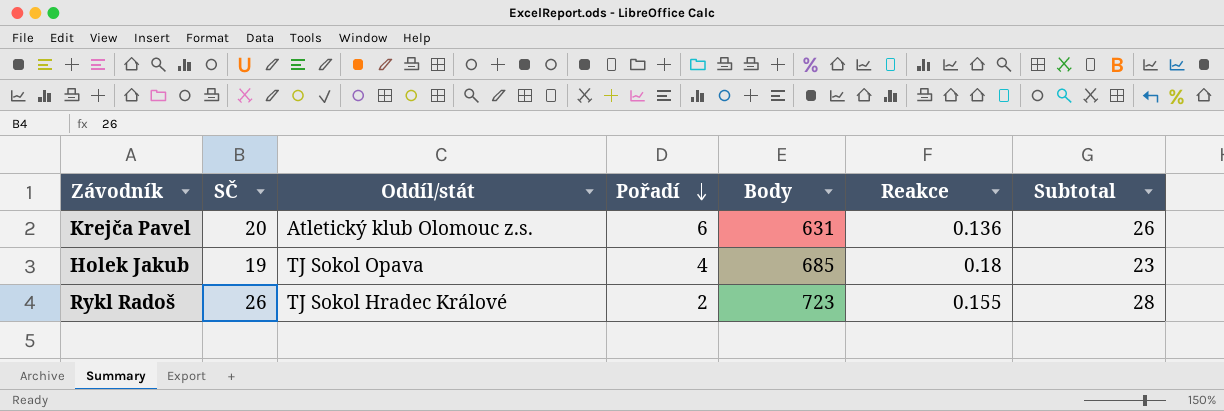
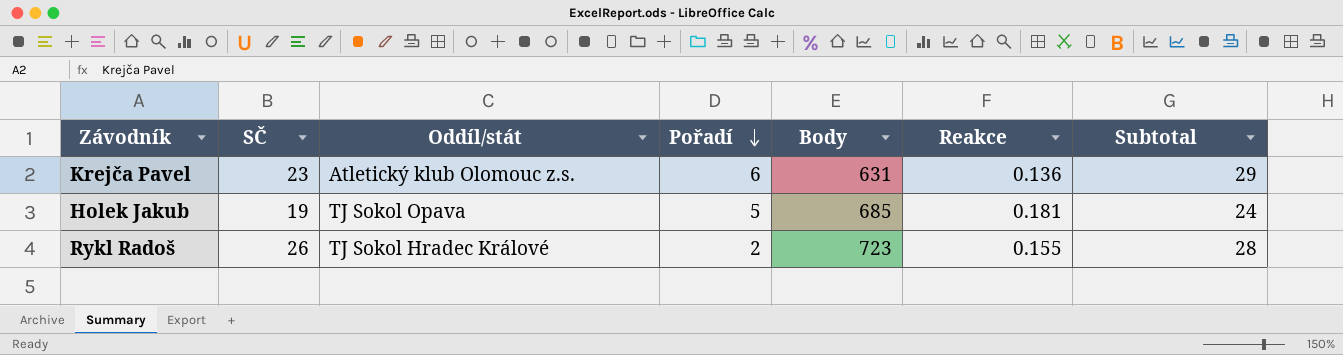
Krejča Pavel | SČ: 20 -> 23
Krejča Pavel | Subtotal: 26 -> 29
Holek Jakub | Pořadí: 4 -> 5
Holek Jakub | Reakce: 0.18 -> 0.181
Holek Jakub | Subtotal: 23 -> 24

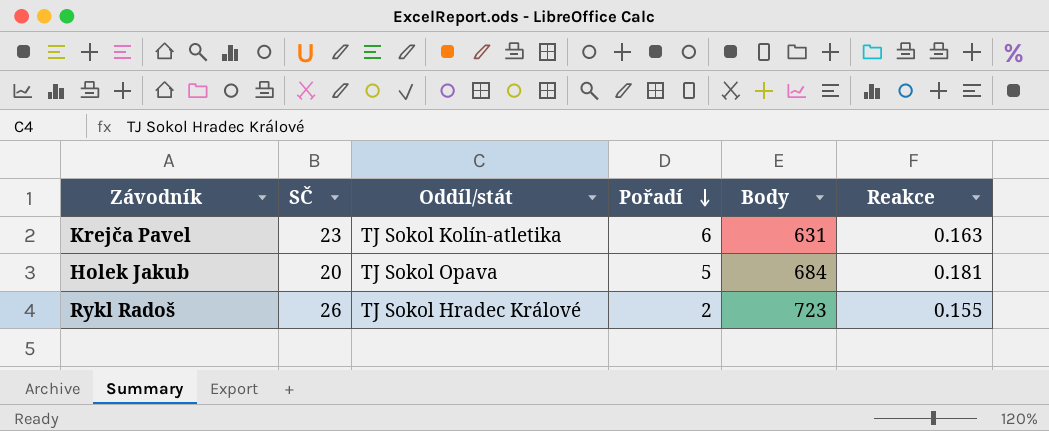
column Subtotal | formula: [SČ] + [Pořadí] -> none
Krejča Pavel | Oddíl/stát: Atletický klub Olomouc z.s. -> TJ Sokol Kolín-atletika
Krejča Pavel | Reakce: 0.136 -> 0.163
Holek Jakub | SČ: 19 -> 20
Holek Jakub | Body: 685 -> 684

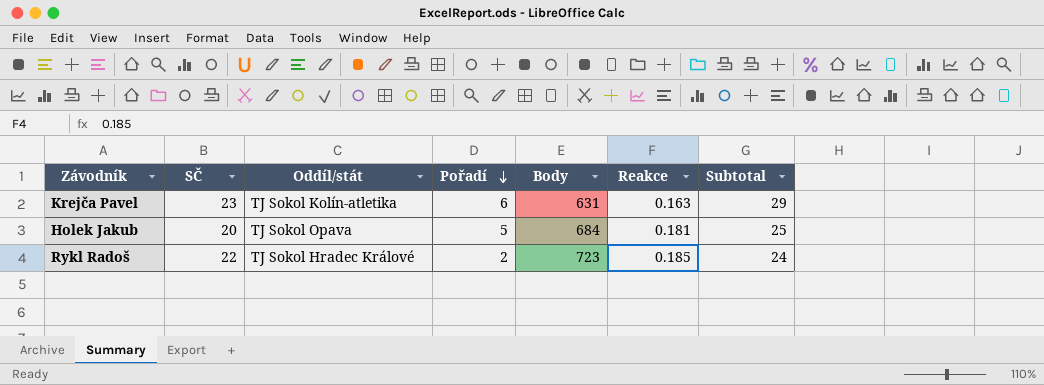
column Subtotal | formula: none -> [SČ] + [Pořadí]
Rykl Radoš | SČ: 26 -> 22
Rykl Radoš | Reakce: 0.155 -> 0.185

